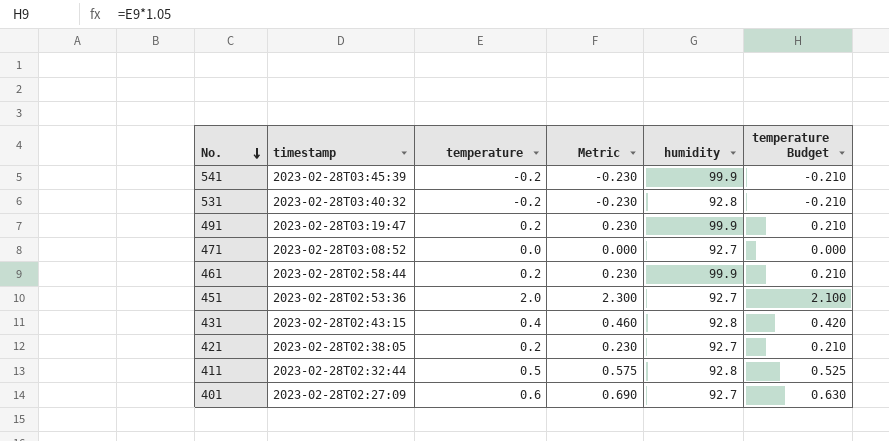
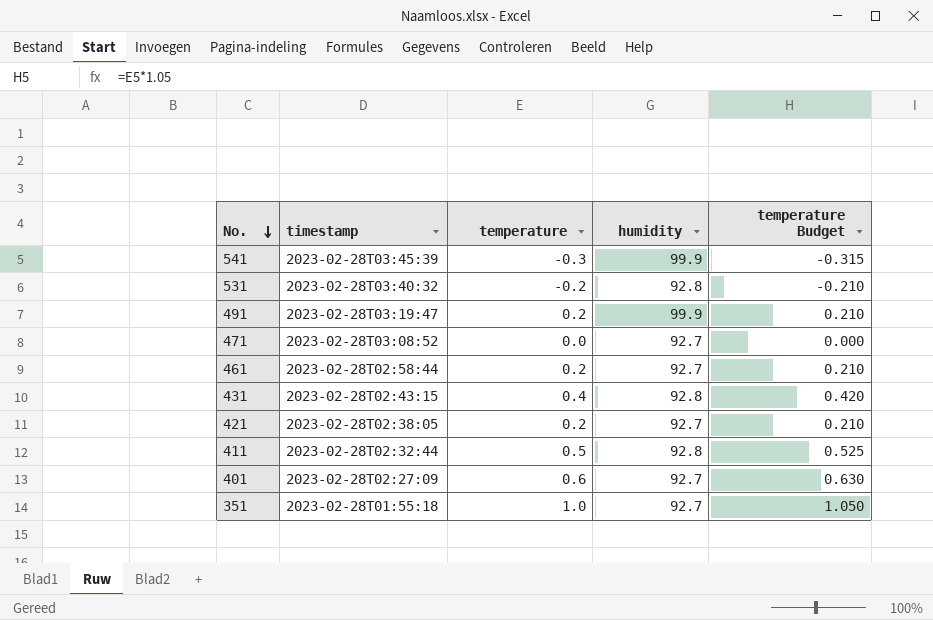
column Metric | formula: [temperature] * 1.15 -> none
row 451: 2023-02-28T02:53:36 | 2.0 | 2.300 | 92.7 | 2.100 -> none
541 | temperature: -0.2 -> -0.3
541 | temperature Budget: -0.210 -> -0.315
461 | humidity: 99.9 -> 92.7
row 351: none -> 2023-02-28T01:55:18 | 1.0 | 92.7 | 1.050

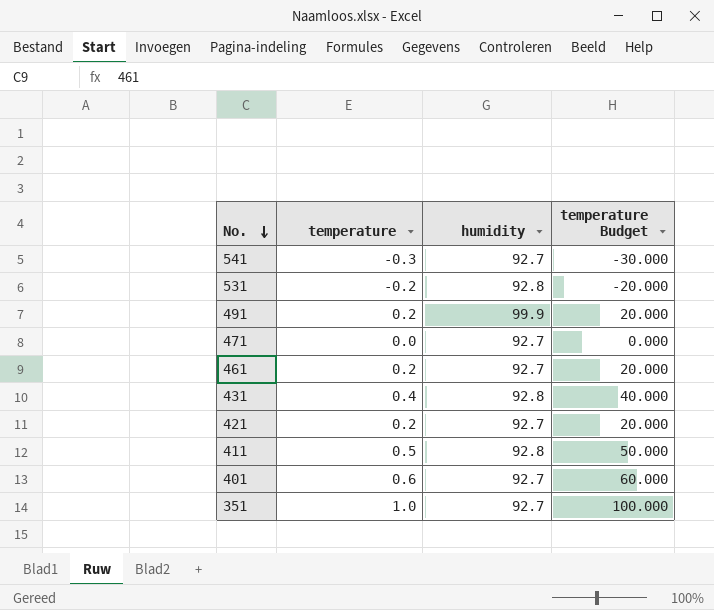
column timestamp | position: 2 -> none
column temperature Budget | formula: [temperature] * 1.05 -> [temperature] * 100
541 | humidity: 99.9 -> 92.7

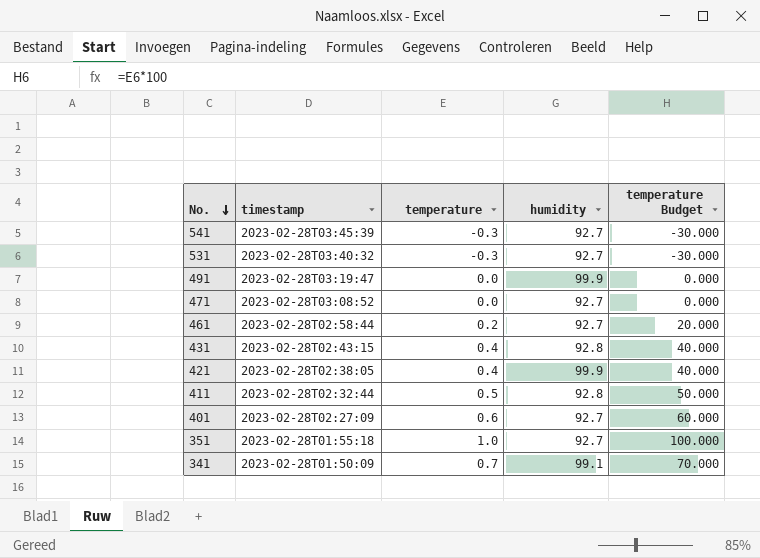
column timestamp | position: none -> 2
531 | temperature: -0.2 -> -0.3
531 | humidity: 92.8 -> 92.7
531 | temperature Budget: -20.000 -> -30.000
491 | temperature: 0.2 -> 0.0
491 | temperature Budget: 20.000 -> 0.000
421 | temperature: 0.2 -> 0.4
421 | humidity: 92.7 -> 99.9
421 | temperature Budget: 20.000 -> 40.000
row 341: none -> 2023-02-28T01:50:09 | 0.7 | 99.1 | 70.000

